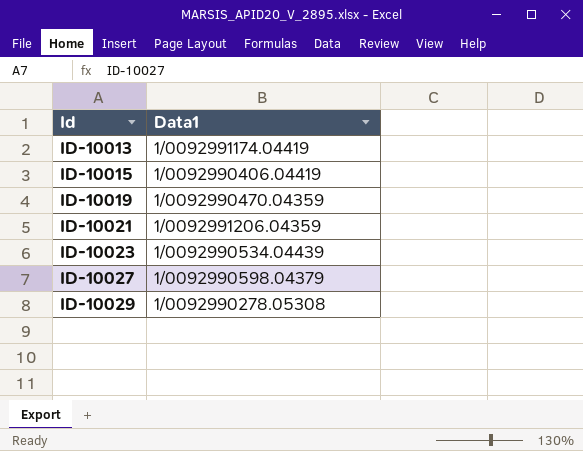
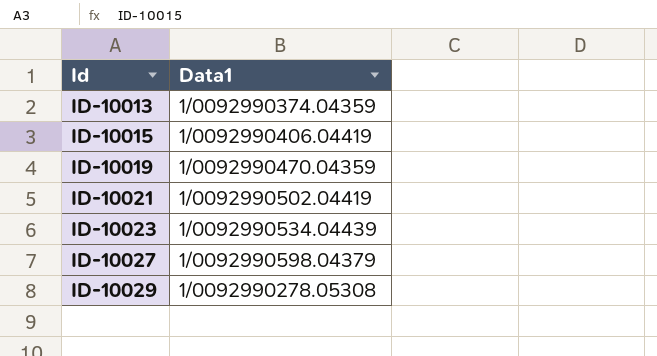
ID-10013 | Data1: 1/0092991174.04419 -> 1/0092990374.04359
ID-10021 | Data1: 1/0092991206.04359 -> 1/0092990502.04419

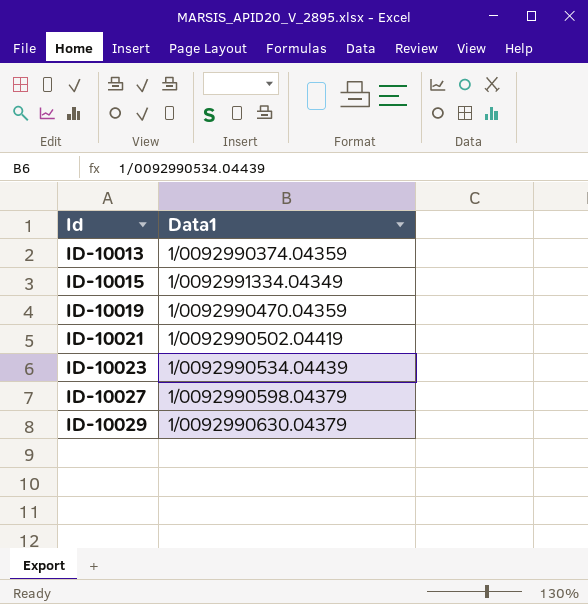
ID-10015 | Data1: 1/0092990406.04419 -> 1/0092991334.04349
ID-10029 | Data1: 1/0092990278.05308 -> 1/0092990630.04379

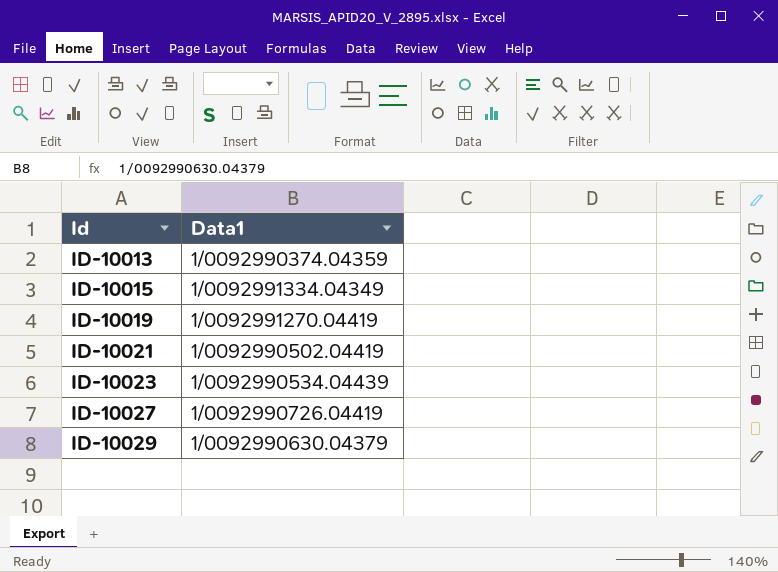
ID-10019 | Data1: 1/0092990470.04359 -> 1/0092991270.04419
ID-10027 | Data1: 1/0092990598.04379 -> 1/0092990726.04419

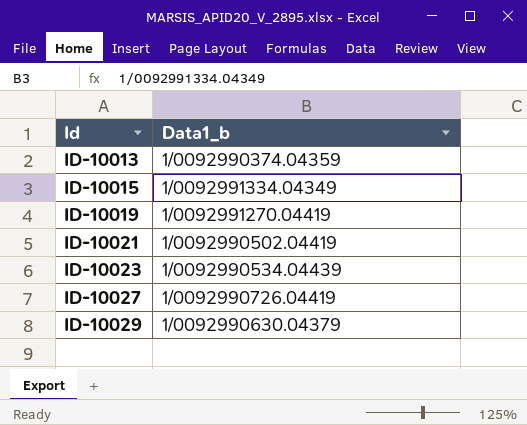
column name: Data1 -> Data1_b

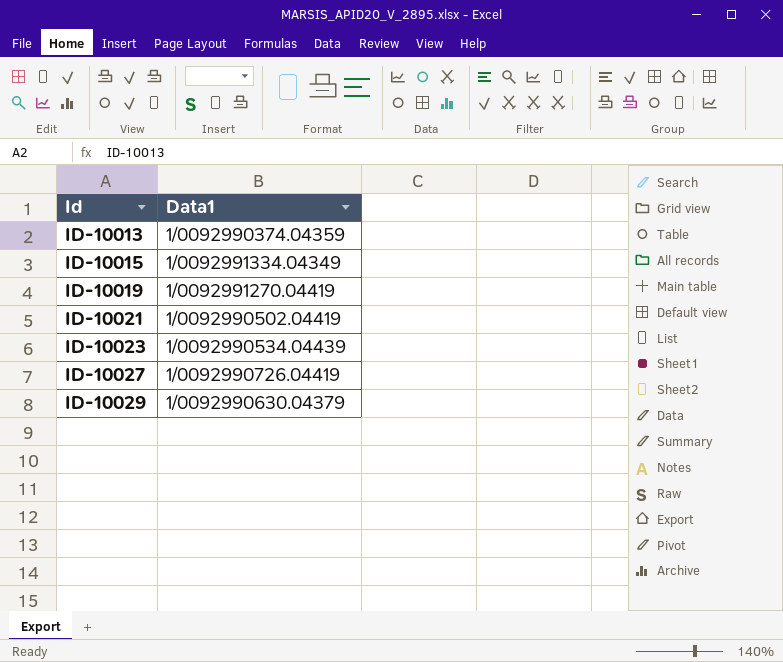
column name: Data1_b -> Data1

